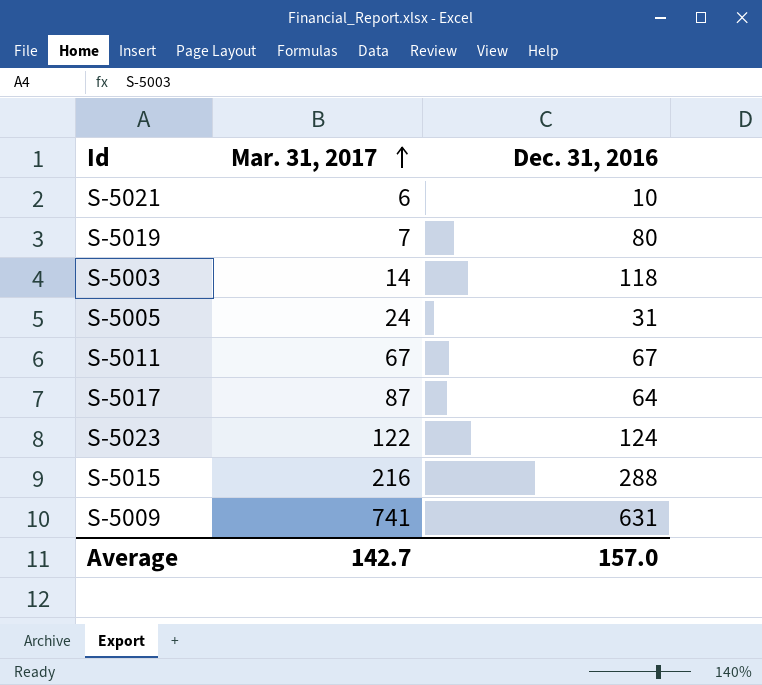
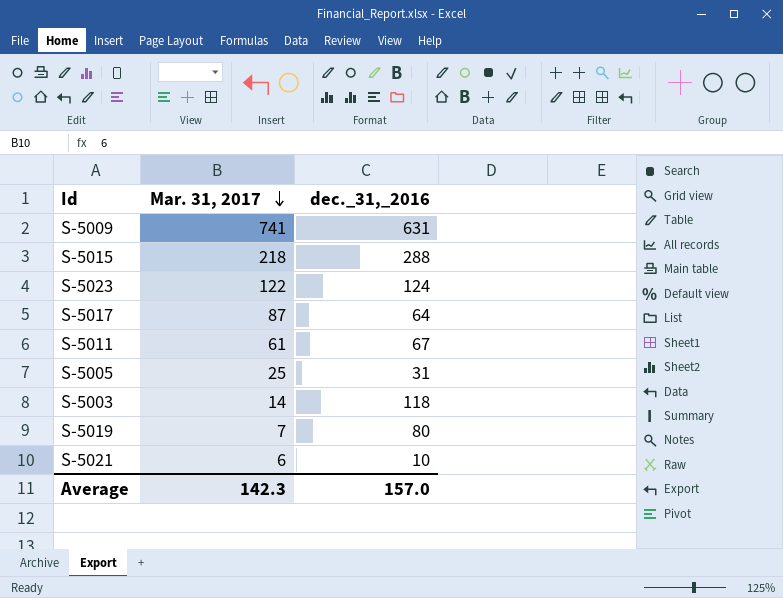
row order: Mar. 31, 2017 ascending -> Mar. 31, 2017 descending
column name: Dec. 31, 2016 -> dec._31,_2016
S-5015 | Mar. 31, 2017: 216 -> 218
S-5011 | Mar. 31, 2017: 67 -> 61
S-5005 | Mar. 31, 2017: 24 -> 25
Average | Mar. 31, 2017: 142.7 -> 142.3

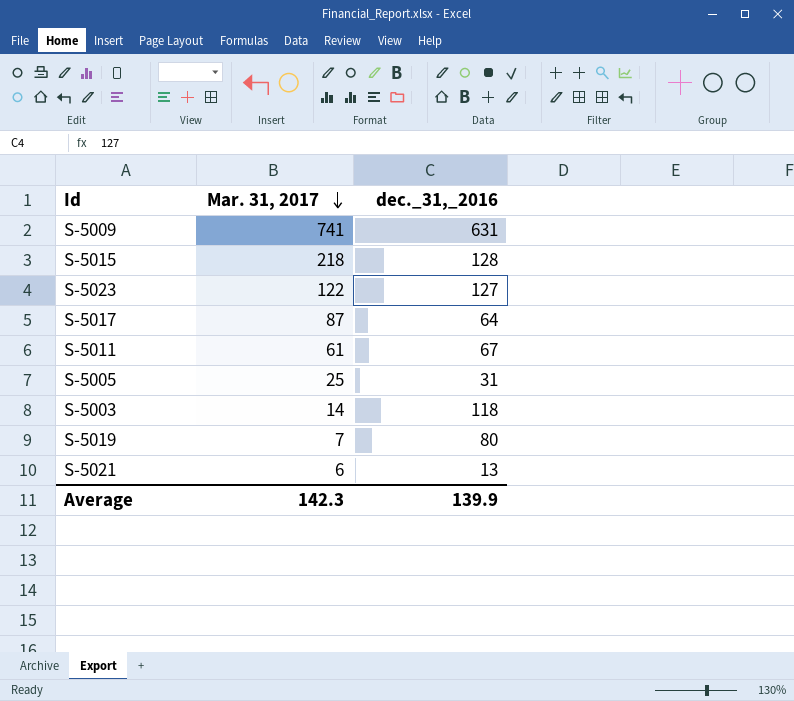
S-5015 | dec._31,_2016: 288 -> 128
S-5023 | dec._31,_2016: 124 -> 127
S-5021 | dec._31,_2016: 10 -> 13
Average | dec._31,_2016: 157.0 -> 139.9

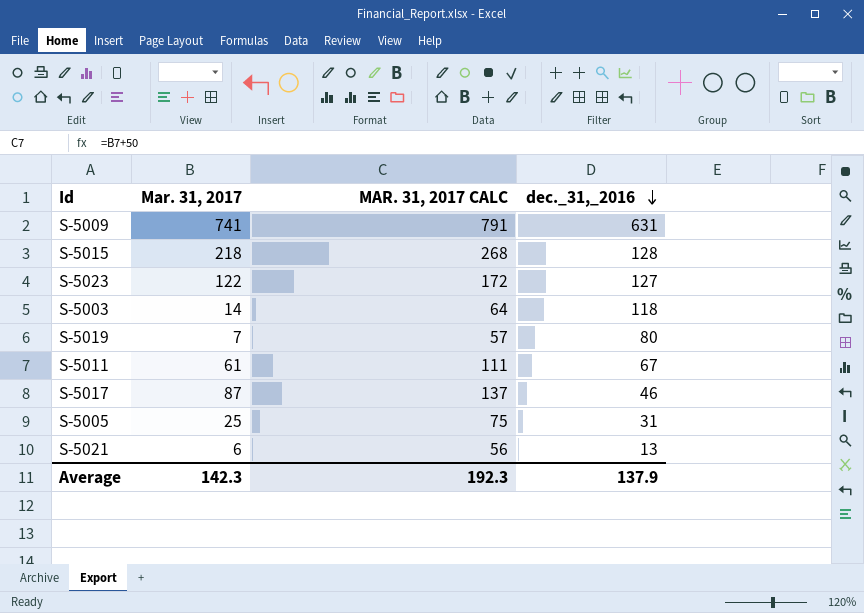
row order: Mar. 31, 2017 descending -> dec._31,_2016 descending
column MAR. 31, 2017 CALC | formula: none -> [Mar. 31, 2017] + 50
S-5017 | dec._31,_2016: 64 -> 46
Average | dec._31,_2016: 139.9 -> 137.9

